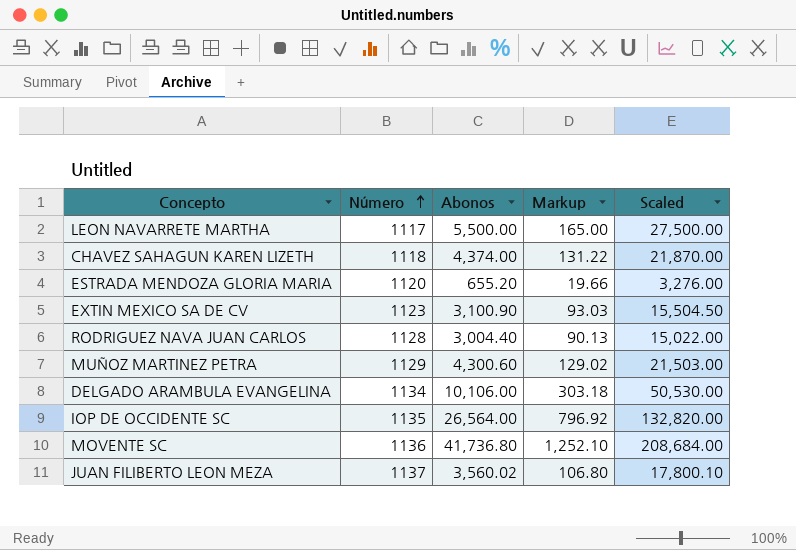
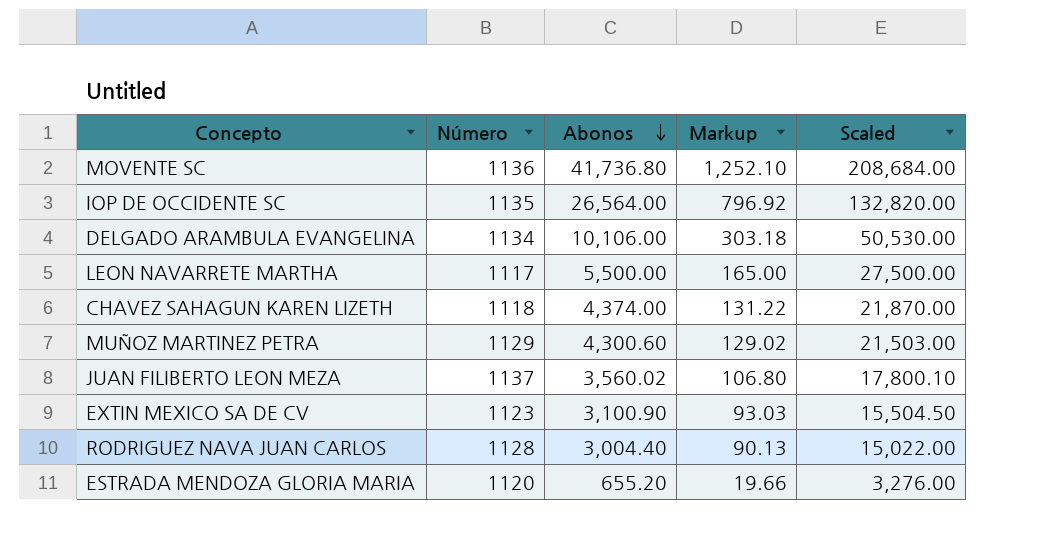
row order: Número ascending -> Abonos descending

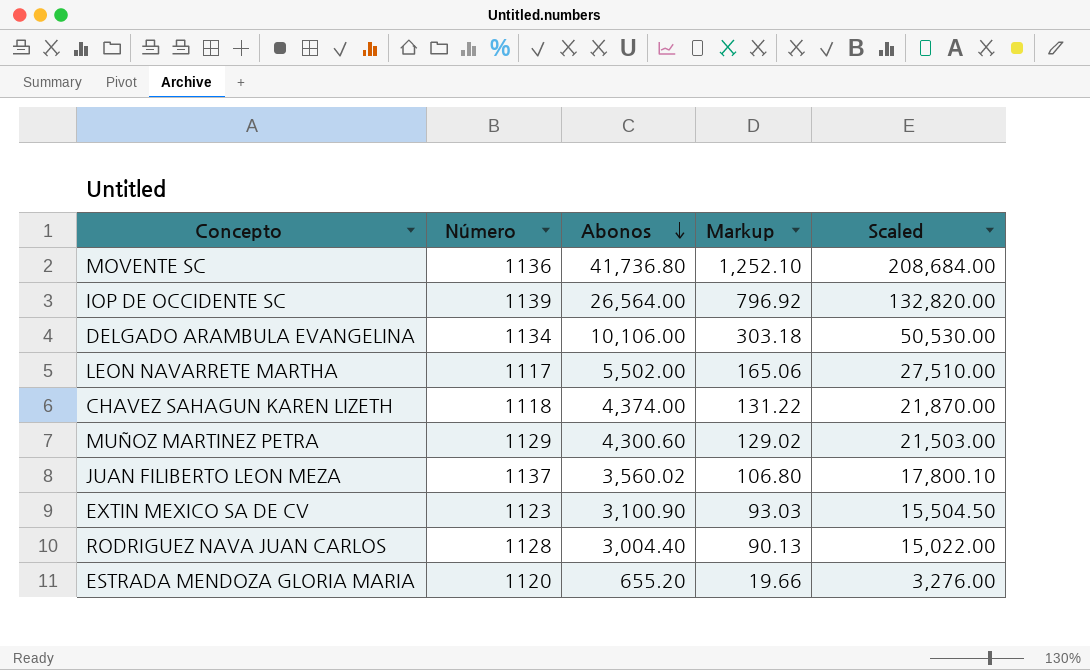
IOP DE OCCIDENTE SC | Número: 1135 -> 1139
LEON NAVARRETE MARTHA | Abonos: 5,500.00 -> 5,502.00
LEON NAVARRETE MARTHA | Markup: 165.00 -> 165.06
LEON NAVARRETE MARTHA | Scaled: 27,500.00 -> 27,510.00

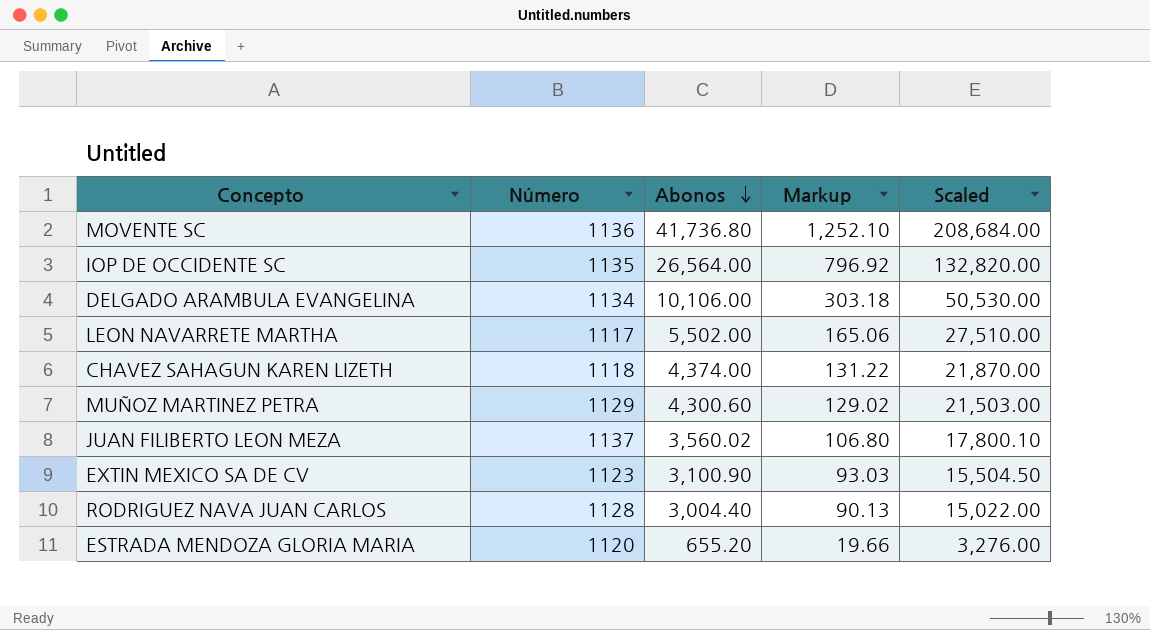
IOP DE OCCIDENTE SC | Número: 1139 -> 1135

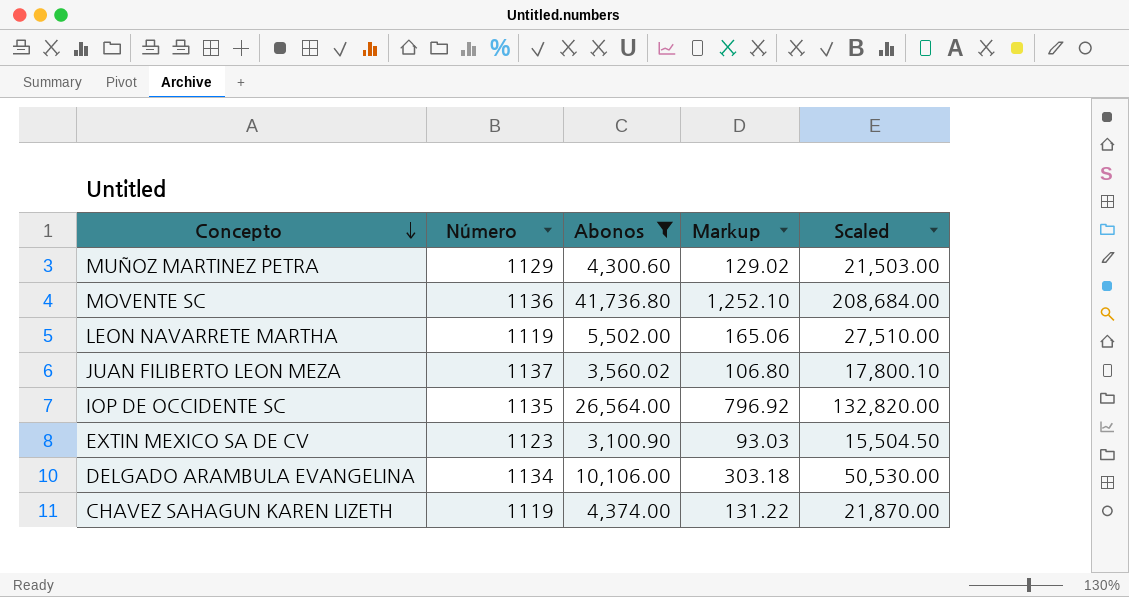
filter: none -> Abonos >= 3,100.90
row order: Abonos descending -> Concepto descending
LEON NAVARRETE MARTHA | Número: 1117 -> 1119
CHAVEZ SAHAGUN KAREN LIZETH | Número: 1118 -> 1119

